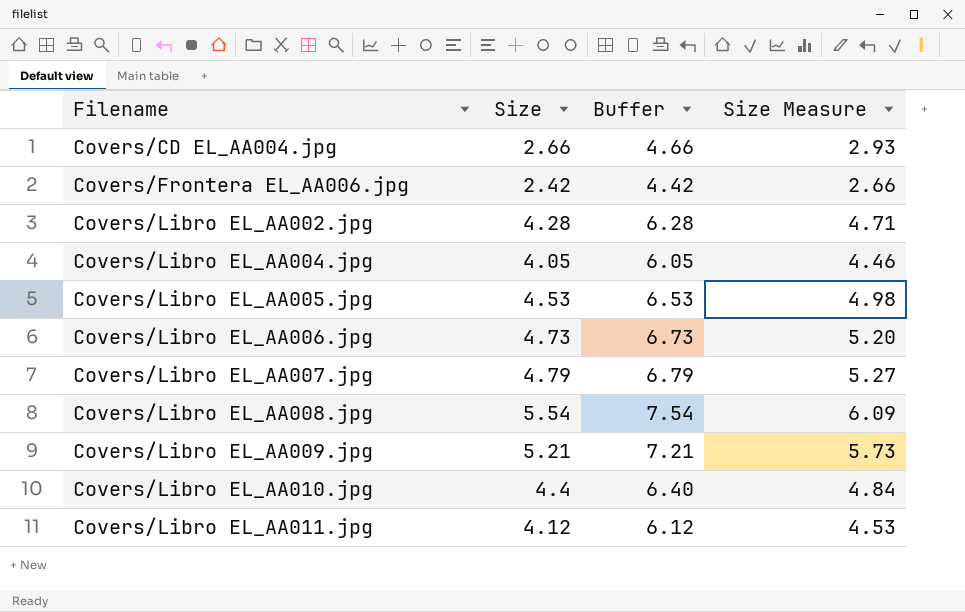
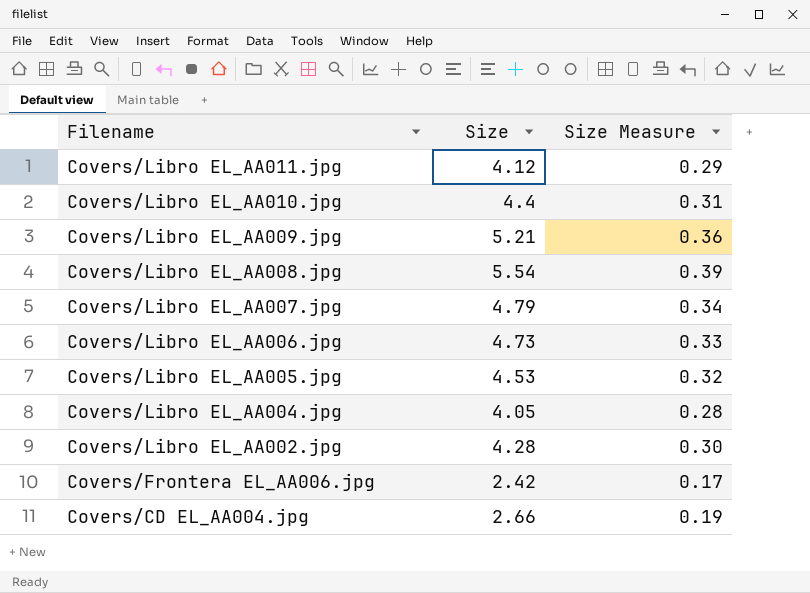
row order: Filename ascending -> Filename descending
column Buffer | formula: [Size] + 2 -> none
column Size Measure | formula: [Size] * 1.1 -> [Size] * 0.07

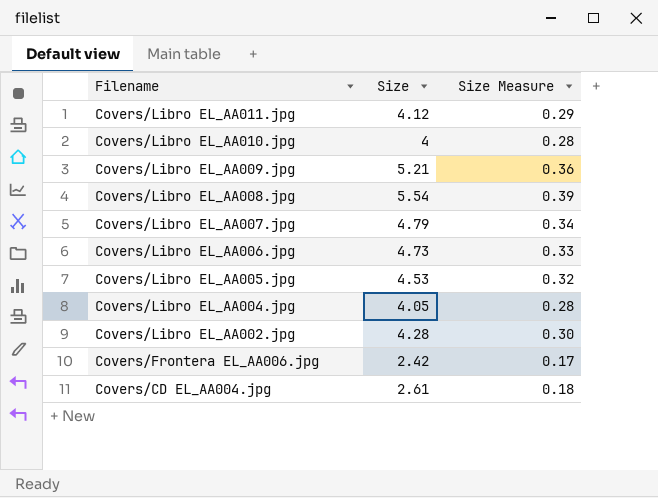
Covers/Libro EL_AA010.jpg | Size: 4.4 -> 4
Covers/Libro EL_AA010.jpg | Size Measure: 0.31 -> 0.28
Covers/CD EL_AA004.jpg | Size: 2.66 -> 2.61
Covers/CD EL_AA004.jpg | Size Measure: 0.19 -> 0.18

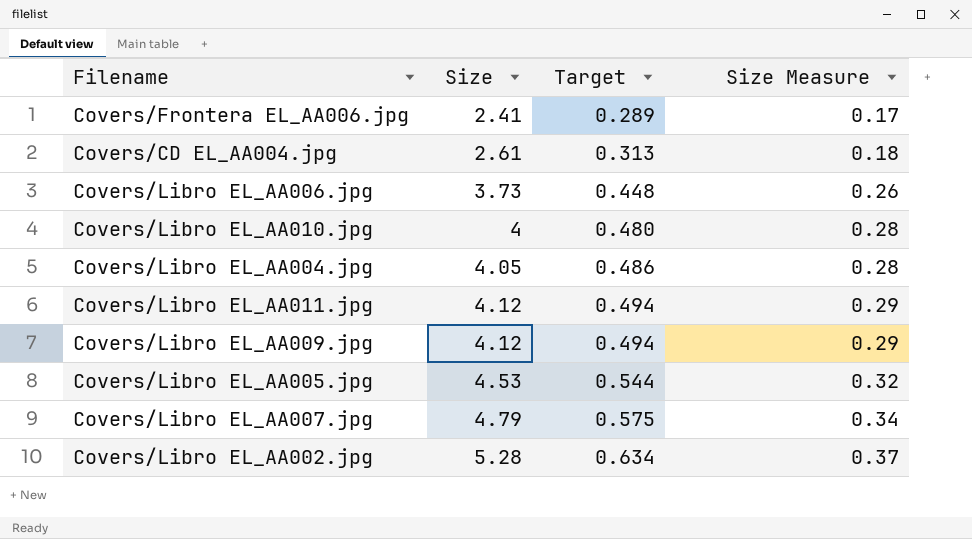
row order: Filename descending -> Size ascending
column Target | formula: none -> [Size] * 0.12
row Covers/Libro EL_AA008.jpg: 5.54 | 0.39 -> none
Covers/Frontera EL_AA006.jpg | Size: 2.42 -> 2.41
Covers/Libro EL_AA006.jpg | Size: 4.73 -> 3.73
Covers/Libro EL_AA006.jpg | Size Measure: 0.33 -> 0.26
Covers/Libro EL_AA009.jpg | Size: 5.21 -> 4.12
Covers/Libro EL_AA009.jpg | Size Measure: 0.36 -> 0.29
Covers/Libro EL_AA002.jpg | Size: 4.28 -> 5.28
Covers/Libro EL_AA002.jpg | Size Measure: 0.30 -> 0.37

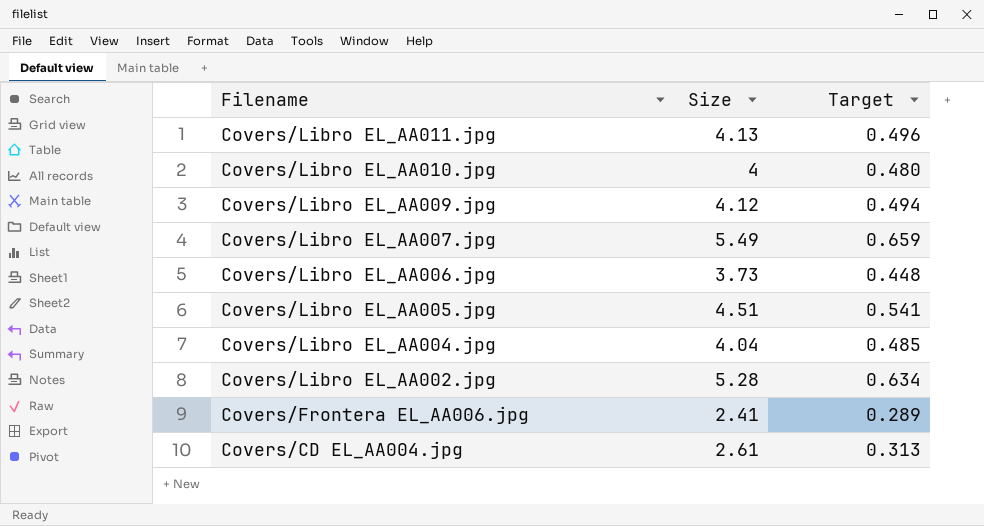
row order: Size ascending -> Filename descending
column Size Measure | formula: [Size] * 0.07 -> none
Covers/Libro EL_AA011.jpg | Size: 4.12 -> 4.13
Covers/Libro EL_AA011.jpg | Target: 0.494 -> 0.496
Covers/Libro EL_AA007.jpg | Size: 4.79 -> 5.49
Covers/Libro EL_AA007.jpg | Target: 0.575 -> 0.659
Covers/Libro EL_AA005.jpg | Size: 4.53 -> 4.51
Covers/Libro EL_AA005.jpg | Target: 0.544 -> 0.541
Covers/Libro EL_AA004.jpg | Size: 4.05 -> 4.04
Covers/Libro EL_AA004.jpg | Target: 0.486 -> 0.485

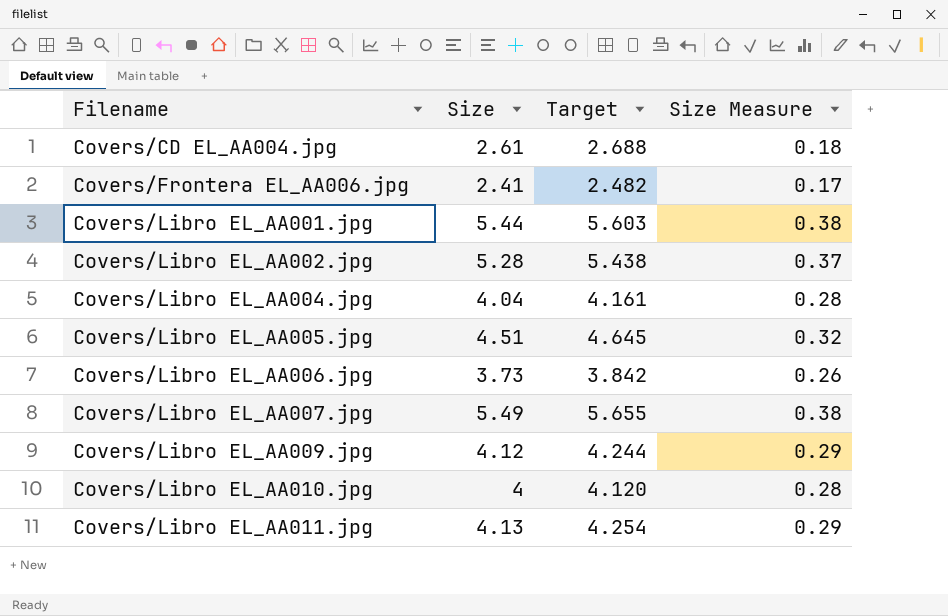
row order: Filename descending -> Filename ascending
column Target | formula: [Size] * 0.12 -> [Size] * 1.03
column Size Measure | formula: none -> [Size] * 0.07
row Covers/Libro EL_AA001.jpg: none -> 5.44 | 5.603 | 0.38

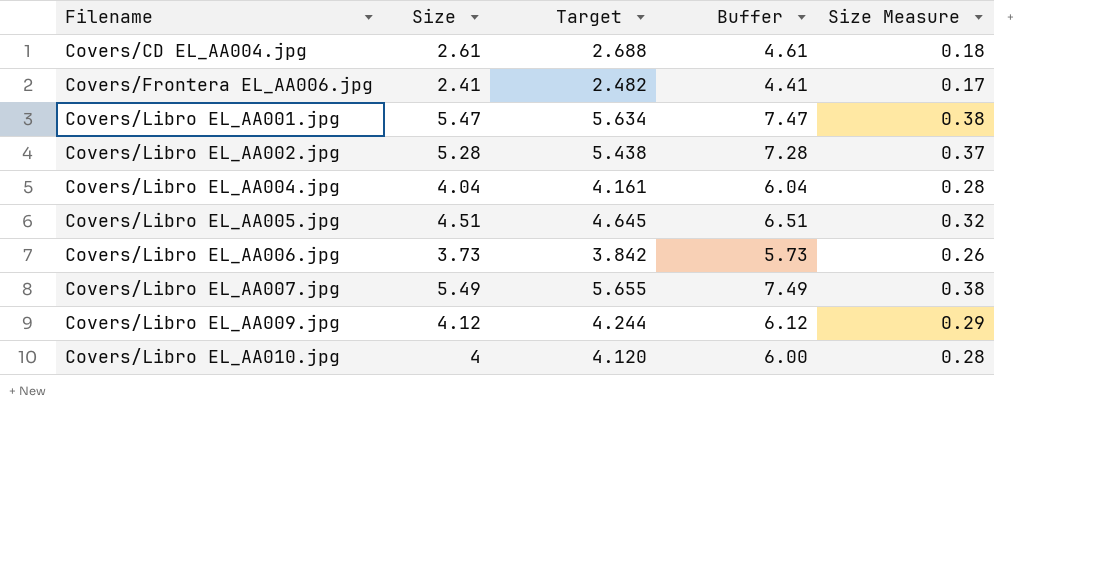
column Buffer | formula: none -> [Size] + 2
row Covers/Libro EL_AA011.jpg: 4.13 | 4.254 | 0.29 -> none
Covers/Libro EL_AA001.jpg | Size: 5.44 -> 5.47
Covers/Libro EL_AA001.jpg | Target: 5.603 -> 5.634

